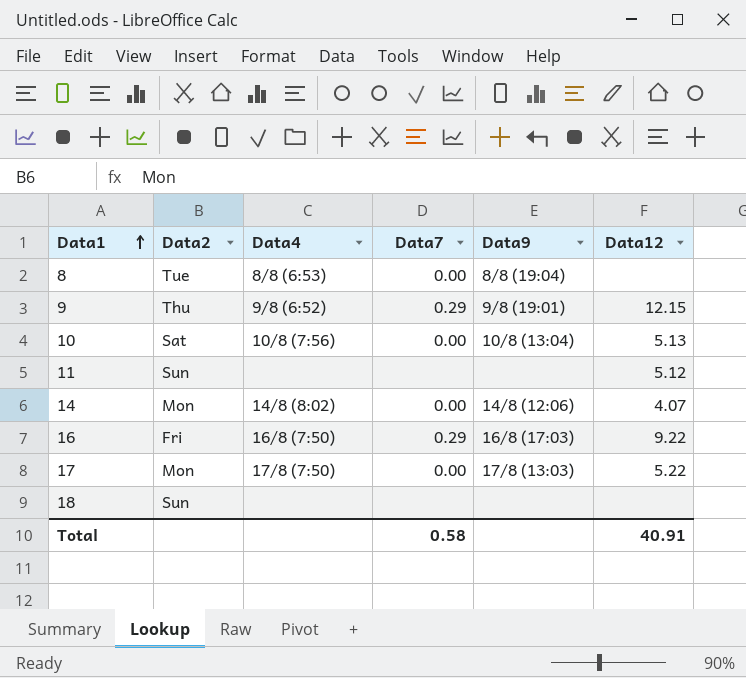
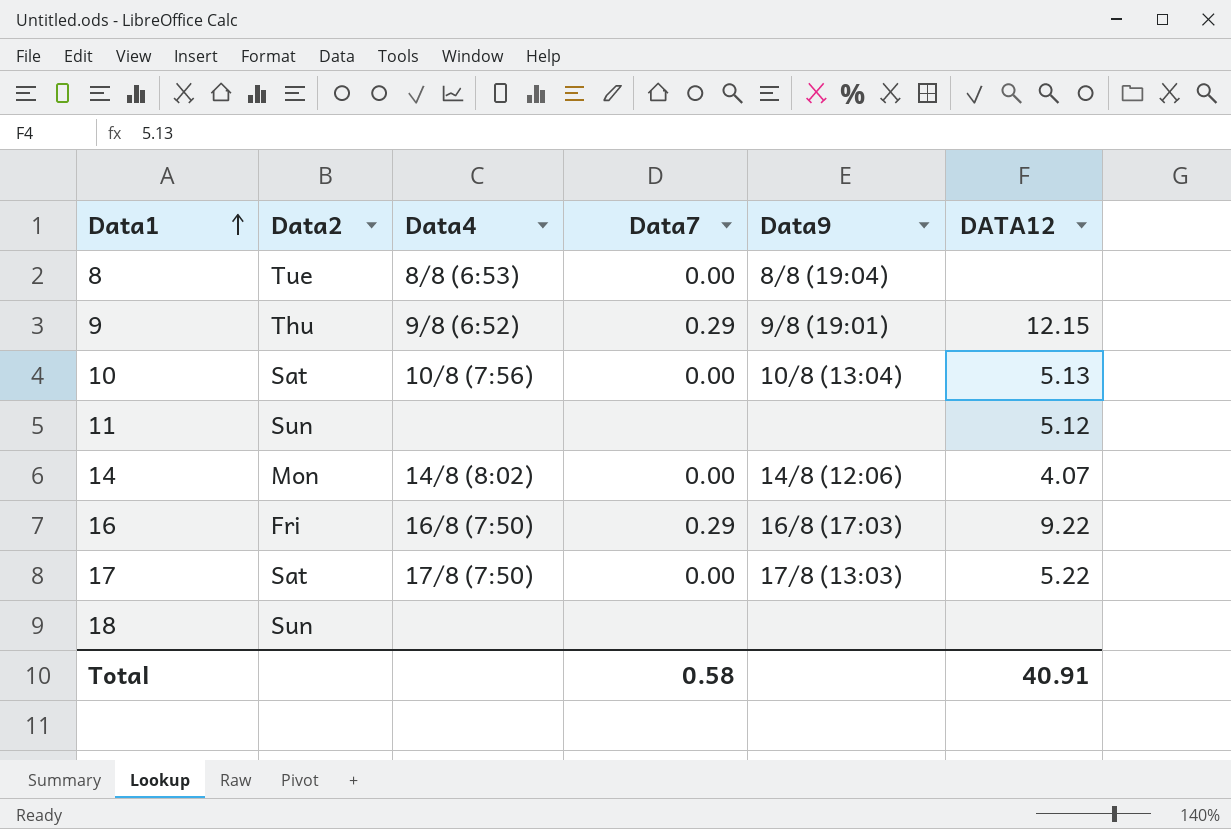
column name: Data12 -> DATA12
17 | Data2: Mon -> Sat

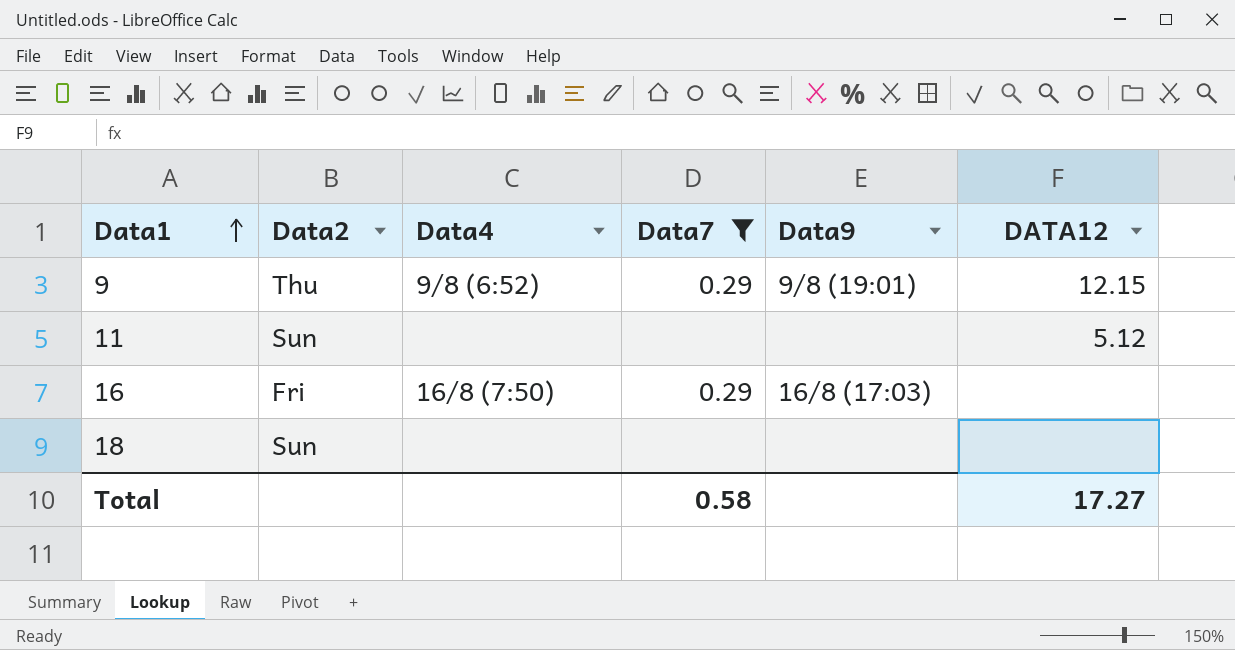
filter: none -> Data7 != 0.00
16 | DATA12: 9.22 -> none
Total | DATA12: 40.91 -> 17.27

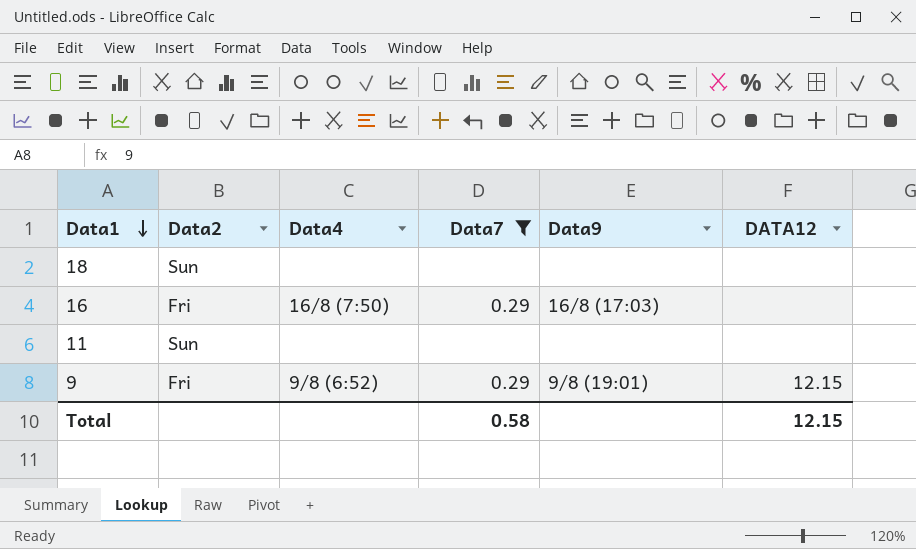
row order: Data1 ascending -> Data1 descending
11 | DATA12: 5.12 -> none
9 | Data2: Thu -> Fri
Total | DATA12: 17.27 -> 12.15

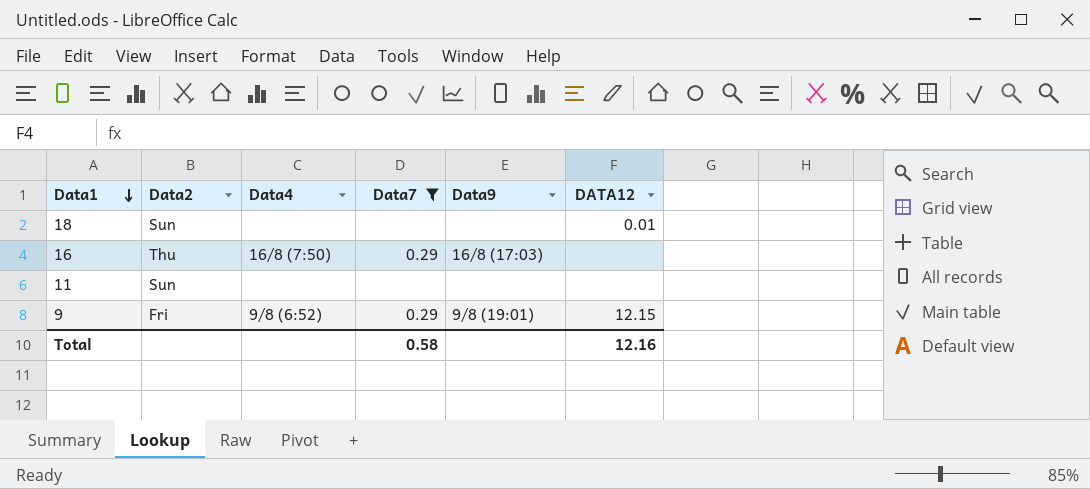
18 | DATA12: none -> 0.01
16 | Data2: Fri -> Thu
Total | DATA12: 12.15 -> 12.16

